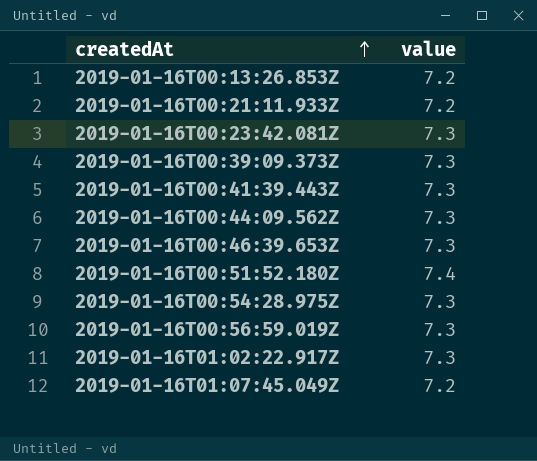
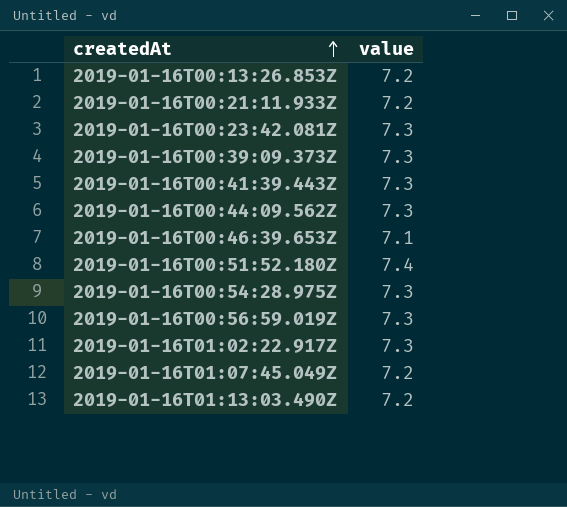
2019-01-16T00:46:39.653Z | value: 7.3 -> 7.1
row 2019-01-16T01:13:03.490Z: none -> 7.2

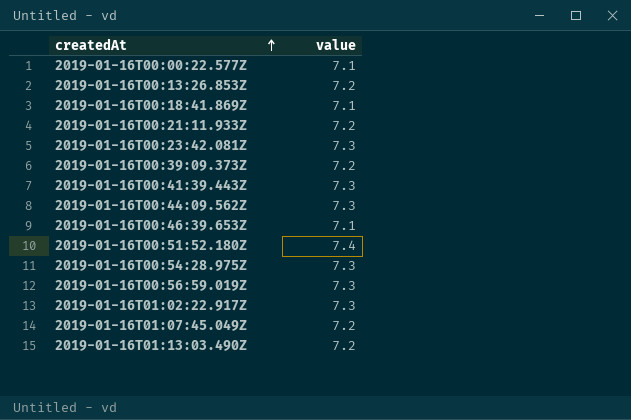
row 2019-01-16T00:00:22.577Z: none -> 7.1
row 2019-01-16T00:18:41.869Z: none -> 7.1
2019-01-16T00:39:09.373Z | value: 7.3 -> 7.2

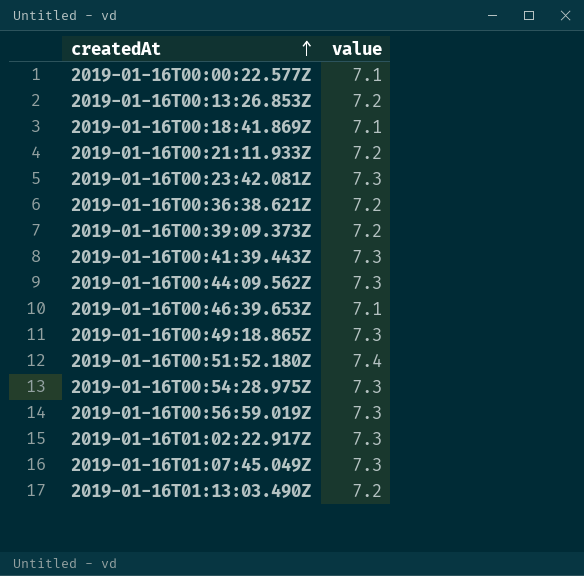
row 2019-01-16T00:36:38.621Z: none -> 7.2
row 2019-01-16T00:49:18.865Z: none -> 7.3
2019-01-16T01:07:45.049Z | value: 7.2 -> 7.3

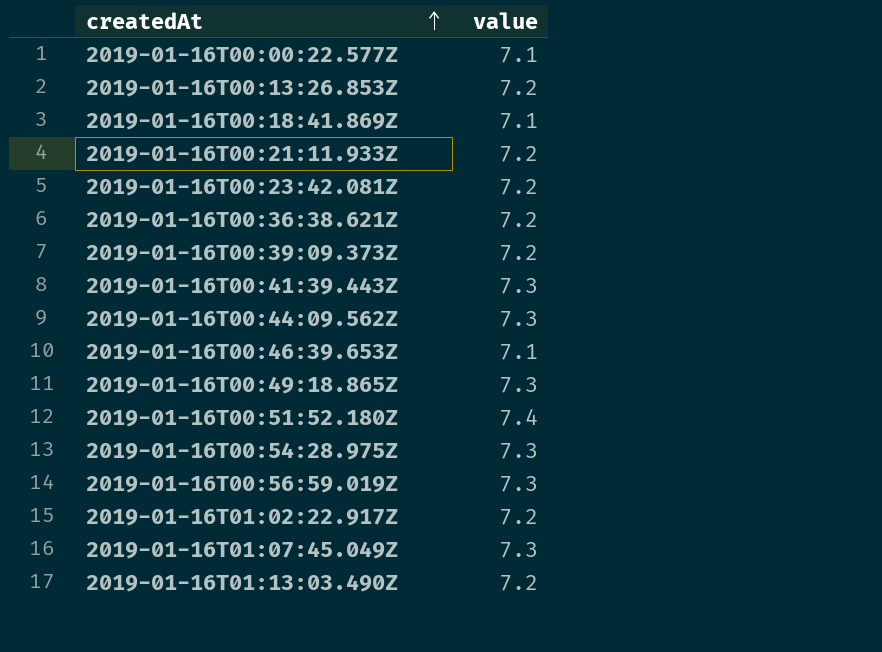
2019-01-16T00:23:42.081Z | value: 7.3 -> 7.2
2019-01-16T01:02:22.917Z | value: 7.3 -> 7.2

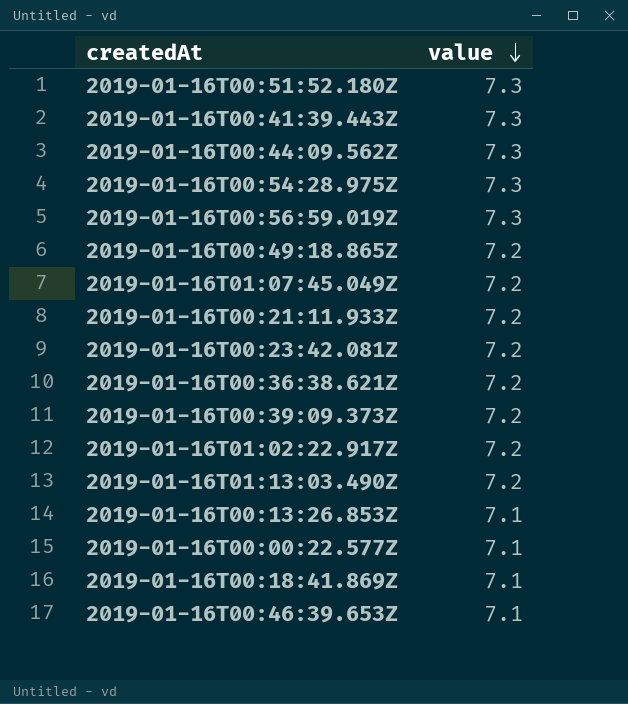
row order: createdAt ascending -> value descending
2019-01-16T00:51:52.180Z | value: 7.4 -> 7.3
2019-01-16T00:49:18.865Z | value: 7.3 -> 7.2
2019-01-16T01:07:45.049Z | value: 7.3 -> 7.2
2019-01-16T00:13:26.853Z | value: 7.2 -> 7.1

